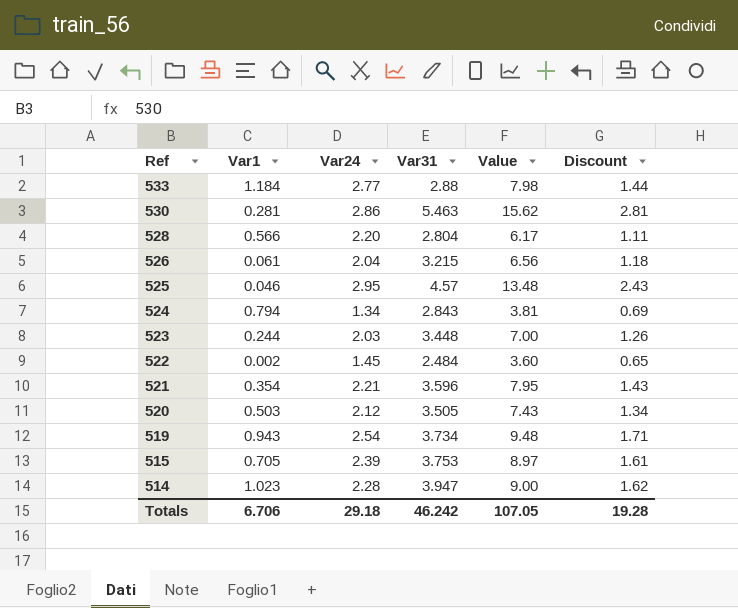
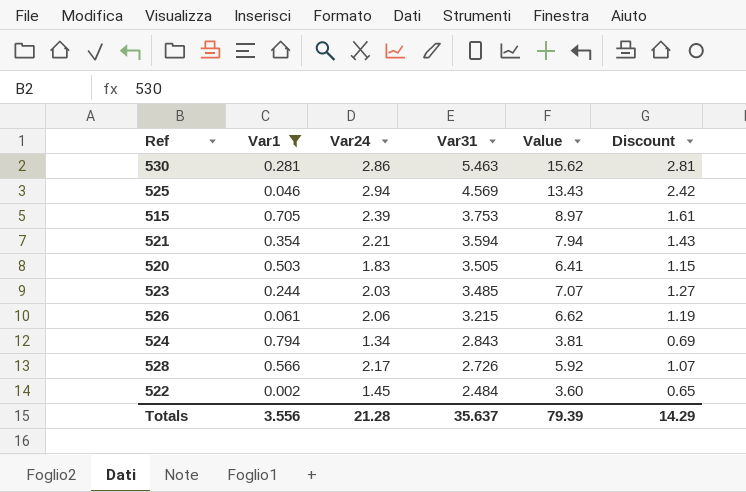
filter: none -> Var1 <= 0.794
row order: Ref descending -> Var31 descending
525 | Var24: 2.95 -> 2.94
525 | Var31: 4.57 -> 4.569
525 | Value: 13.48 -> 13.43
525 | Discount: 2.43 -> 2.42
521 | Var31: 3.596 -> 3.594
521 | Value: 7.95 -> 7.94
520 | Var24: 2.12 -> 1.83
520 | Value: 7.43 -> 6.41
520 | Discount: 1.34 -> 1.15
523 | Var31: 3.448 -> 3.485
523 | Value: 7.00 -> 7.07
523 | Discount: 1.26 -> 1.27
526 | Var24: 2.04 -> 2.06
526 | Value: 6.56 -> 6.62
526 | Discount: 1.18 -> 1.19
528 | Var24: 2.20 -> 2.17
528 | Var31: 2.804 -> 2.726
528 | Value: 6.17 -> 5.92
528 | Discount: 1.11 -> 1.07
Totals | Var1: 6.706 -> 3.556
Totals | Var24: 29.18 -> 21.28
Totals | Var31: 46.242 -> 35.637
Totals | Value: 107.05 -> 79.39
Totals | Discount: 19.28 -> 14.29

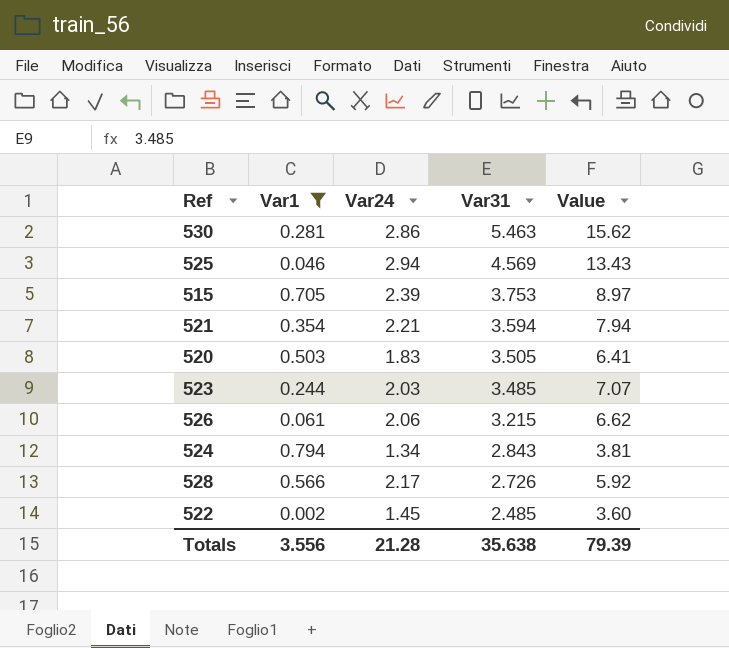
column Discount | formula: [Value] * 0.18 -> none
522 | Var31: 2.484 -> 2.485
Totals | Var31: 35.637 -> 35.638

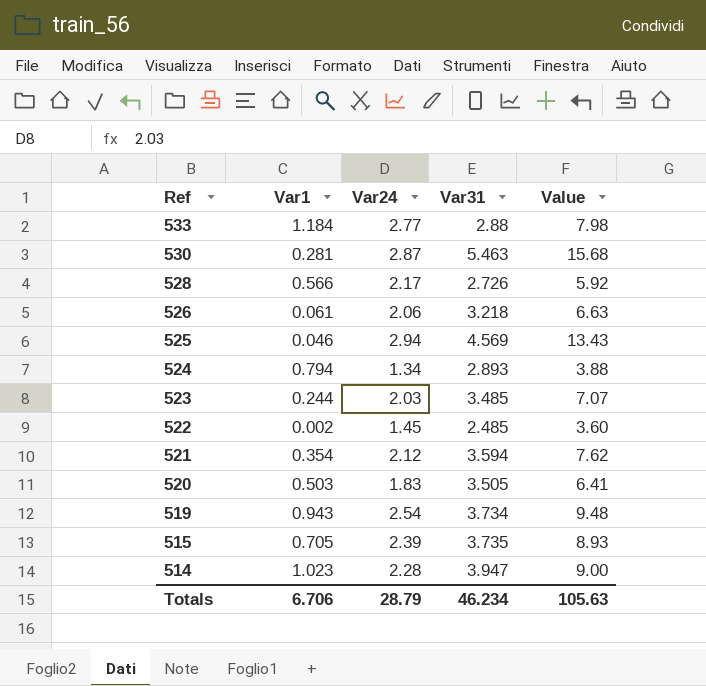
filter: Var1 <= 0.794 -> none
row order: Var31 descending -> Ref descending
530 | Var24: 2.86 -> 2.87
530 | Value: 15.62 -> 15.68
526 | Var31: 3.215 -> 3.218
526 | Value: 6.62 -> 6.63
524 | Var31: 2.843 -> 2.893
524 | Value: 3.81 -> 3.88
521 | Var24: 2.21 -> 2.12
521 | Value: 7.94 -> 7.62
515 | Var31: 3.753 -> 3.735
515 | Value: 8.97 -> 8.93
Totals | Var1: 3.556 -> 6.706
Totals | Var24: 21.28 -> 28.79
Totals | Var31: 35.638 -> 46.234
Totals | Value: 79.39 -> 105.63

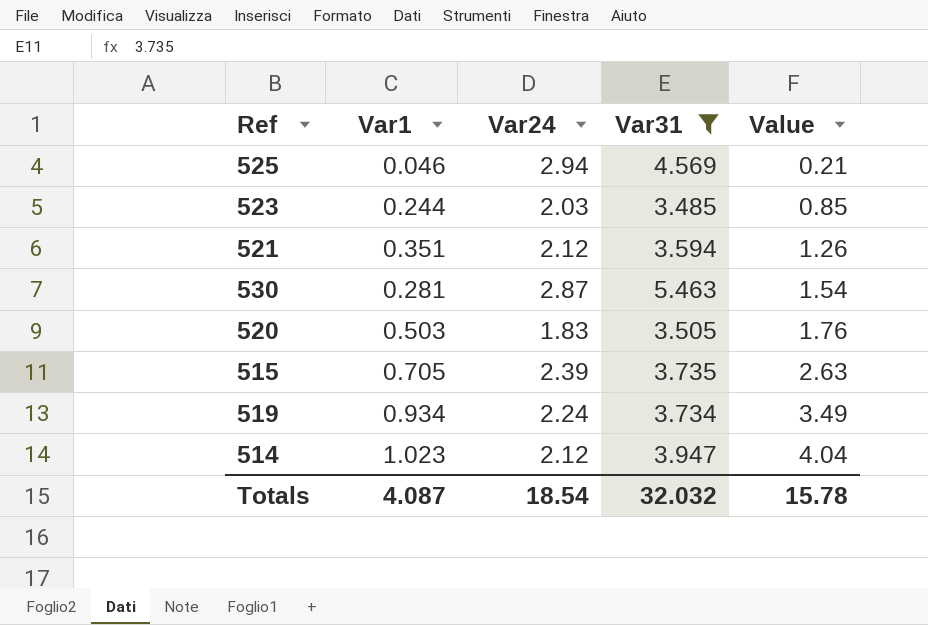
filter: none -> Var31 >= 3.485
row order: Ref descending -> Value ascending
column Value | formula: [Var24] * [Var31] -> [Var1] * [Var31]
521 | Var1: 0.354 -> 0.351
519 | Var1: 0.943 -> 0.934
519 | Var24: 2.54 -> 2.24
514 | Var24: 2.28 -> 2.12
Totals | Var1: 6.706 -> 4.087
Totals | Var24: 28.79 -> 18.54
Totals | Var31: 46.234 -> 32.032
Totals | Value: 105.63 -> 15.78

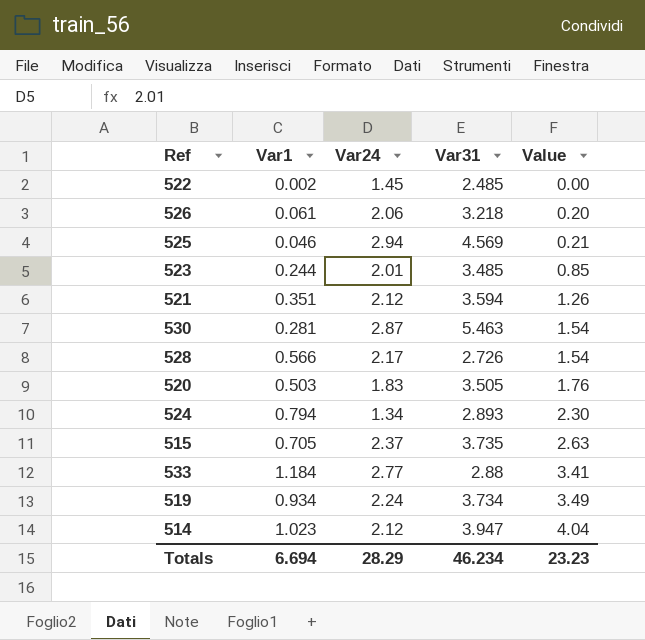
filter: Var31 >= 3.485 -> none
523 | Var24: 2.03 -> 2.01
515 | Var24: 2.39 -> 2.37
Totals | Var1: 4.087 -> 6.694
Totals | Var24: 18.54 -> 28.29
Totals | Var31: 32.032 -> 46.234
Totals | Value: 15.78 -> 23.23

